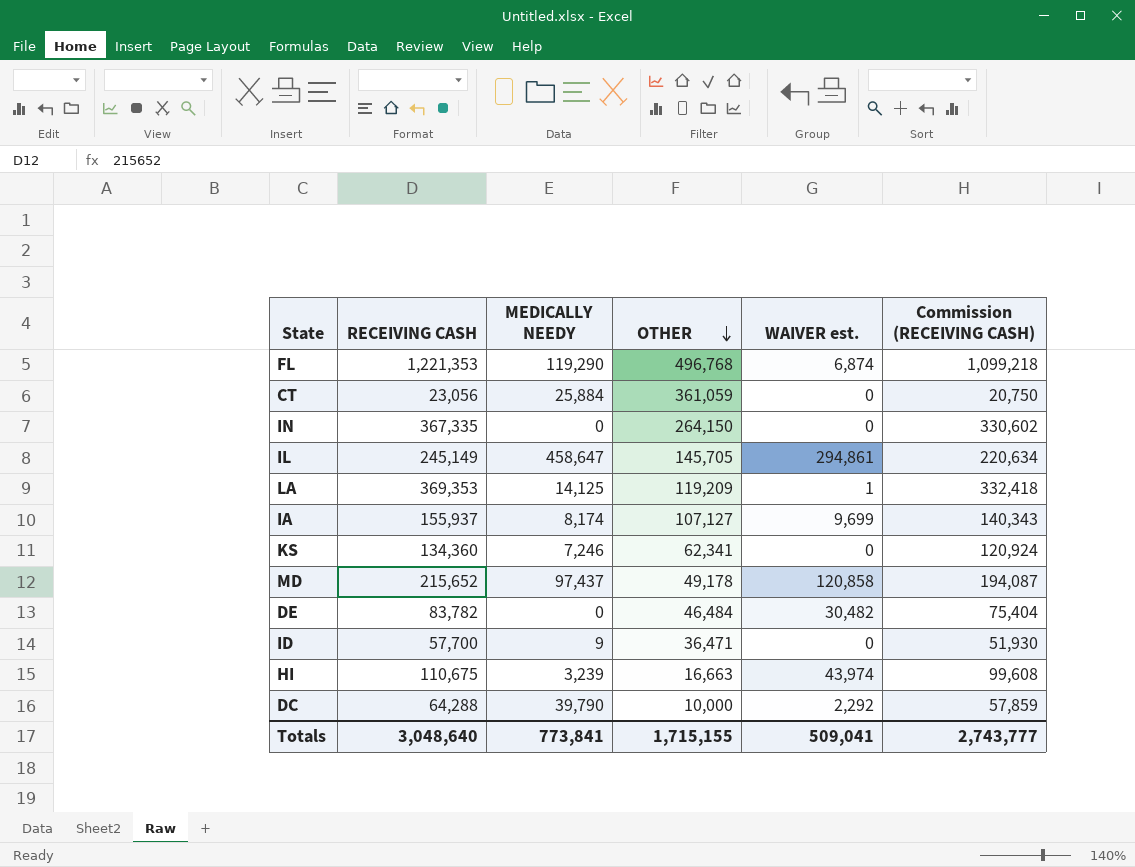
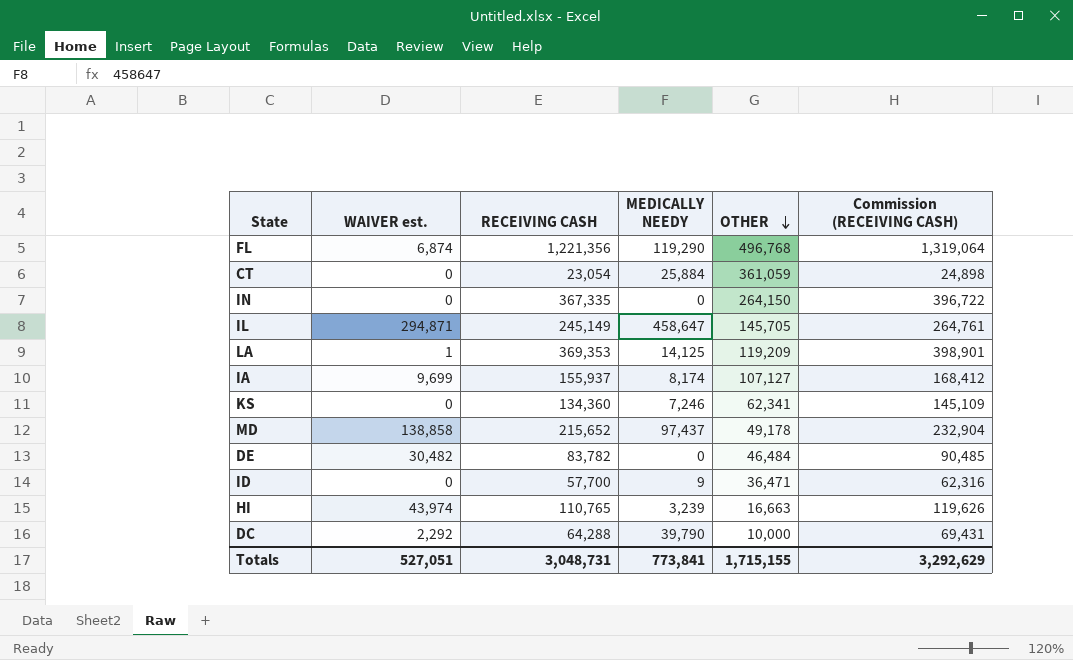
column WAIVER est. | position: 5 -> 2
column Commission (RECEIVING CASH) | formula: [RECEIVING CASH] * 0.9 -> [RECEIVING CASH] * 1.08
FL | RECEIVING CASH: 1,221,353 -> 1,221,356
CT | RECEIVING CASH: 23,056 -> 23,054
IL | WAIVER est.: 294,861 -> 294,871
MD | WAIVER est.: 120,858 -> 138,858
HI | RECEIVING CASH: 110,675 -> 110,765
Totals | WAIVER est.: 509,041 -> 527,051
Totals | RECEIVING CASH: 3,048,640 -> 3,048,731
Totals | Commission (RECEIVING CASH): 2,743,777 -> 3,292,629

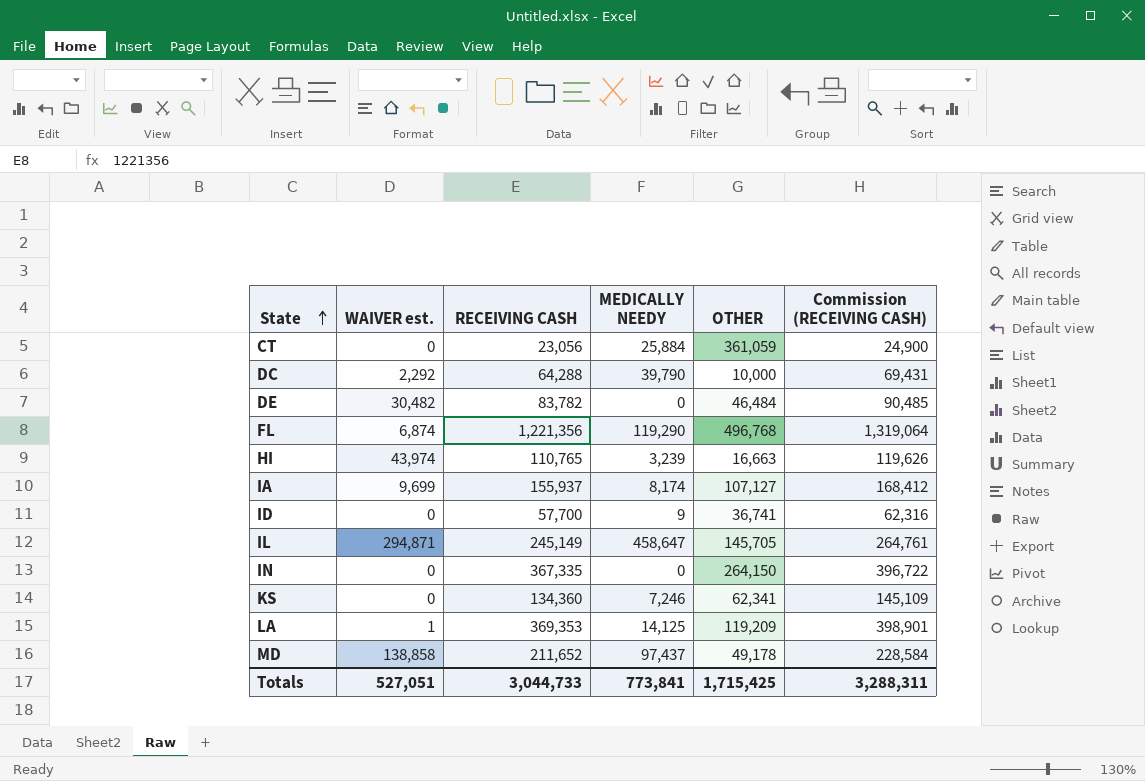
row order: OTHER descending -> State ascending
CT | RECEIVING CASH: 23,054 -> 23,056
CT | Commission (RECEIVING CASH): 24,898 -> 24,900
ID | OTHER: 36,471 -> 36,741
MD | RECEIVING CASH: 215,652 -> 211,652
MD | Commission (RECEIVING CASH): 232,904 -> 228,584
Totals | RECEIVING CASH: 3,048,731 -> 3,044,733
Totals | OTHER: 1,715,155 -> 1,715,425
Totals | Commission (RECEIVING CASH): 3,292,629 -> 3,288,311

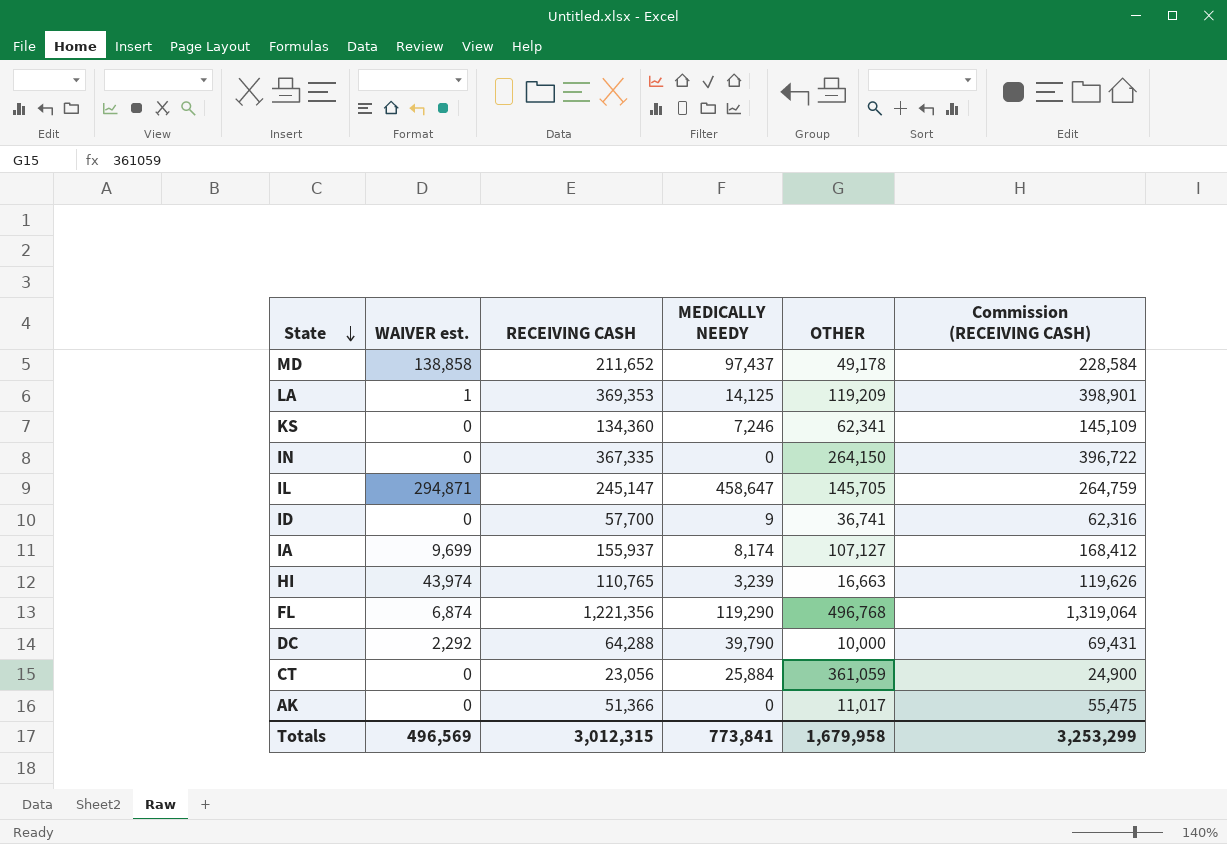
row order: State ascending -> State descending
row DE: 30,482 | 83,782 | 0 | 46,484 | 90,485 -> none
IL | RECEIVING CASH: 245,149 -> 245,147
IL | Commission (RECEIVING CASH): 264,761 -> 264,759
row AK: none -> 0 | 51,366 | 0 | 11,017 | 55,475
Totals | WAIVER est.: 527,051 -> 496,569
Totals | RECEIVING CASH: 3,044,733 -> 3,012,315
Totals | OTHER: 1,715,425 -> 1,679,958
Totals | Commission (RECEIVING CASH): 3,288,311 -> 3,253,299

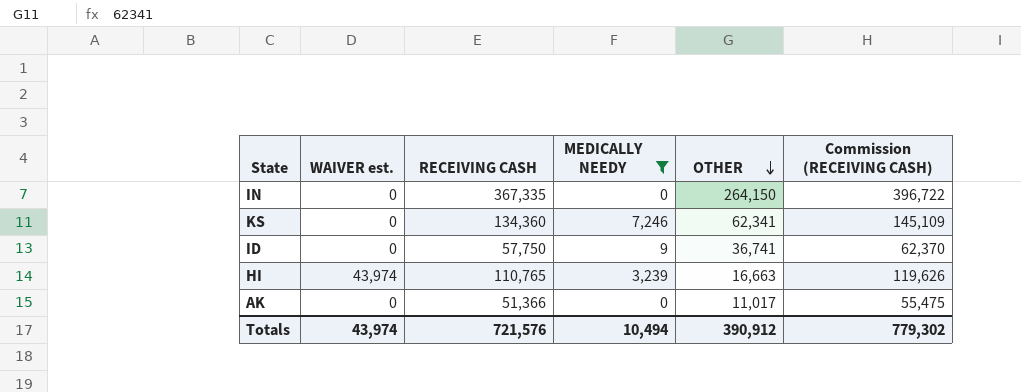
filter: none -> MEDICALLY NEEDY <= 7,246
row order: State descending -> OTHER descending
ID | RECEIVING CASH: 57,700 -> 57,750
ID | Commission (RECEIVING CASH): 62,316 -> 62,370
Totals | WAIVER est.: 496,569 -> 43,974
Totals | RECEIVING CASH: 3,012,315 -> 721,576
Totals | MEDICALLY NEEDY: 773,841 -> 10,494
Totals | OTHER: 1,679,958 -> 390,912
Totals | Commission (RECEIVING CASH): 3,253,299 -> 779,302

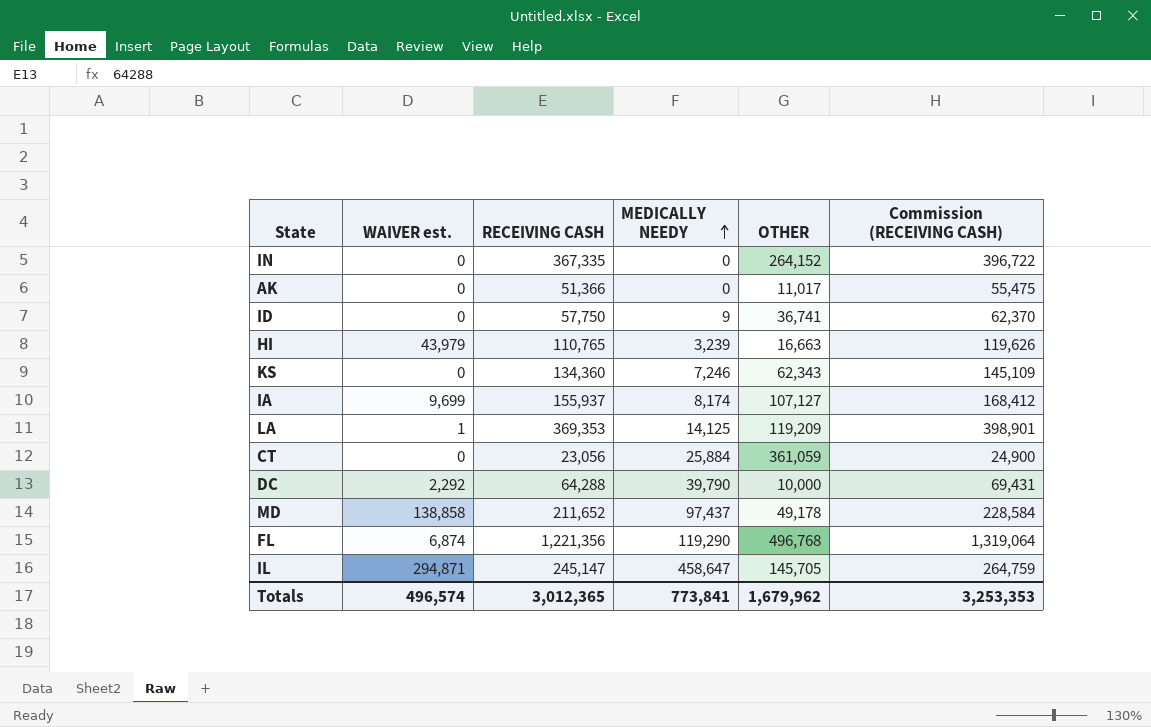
filter: MEDICALLY NEEDY <= 7,246 -> none
row order: OTHER descending -> MEDICALLY NEEDY ascending
IN | OTHER: 264,150 -> 264,152
HI | WAIVER est.: 43,974 -> 43,979
KS | OTHER: 62,341 -> 62,343
Totals | WAIVER est.: 43,974 -> 496,574
Totals | RECEIVING CASH: 721,576 -> 3,012,365
Totals | MEDICALLY NEEDY: 10,494 -> 773,841
Totals | OTHER: 390,912 -> 1,679,962
Totals | Commission (RECEIVING CASH): 779,302 -> 3,253,353

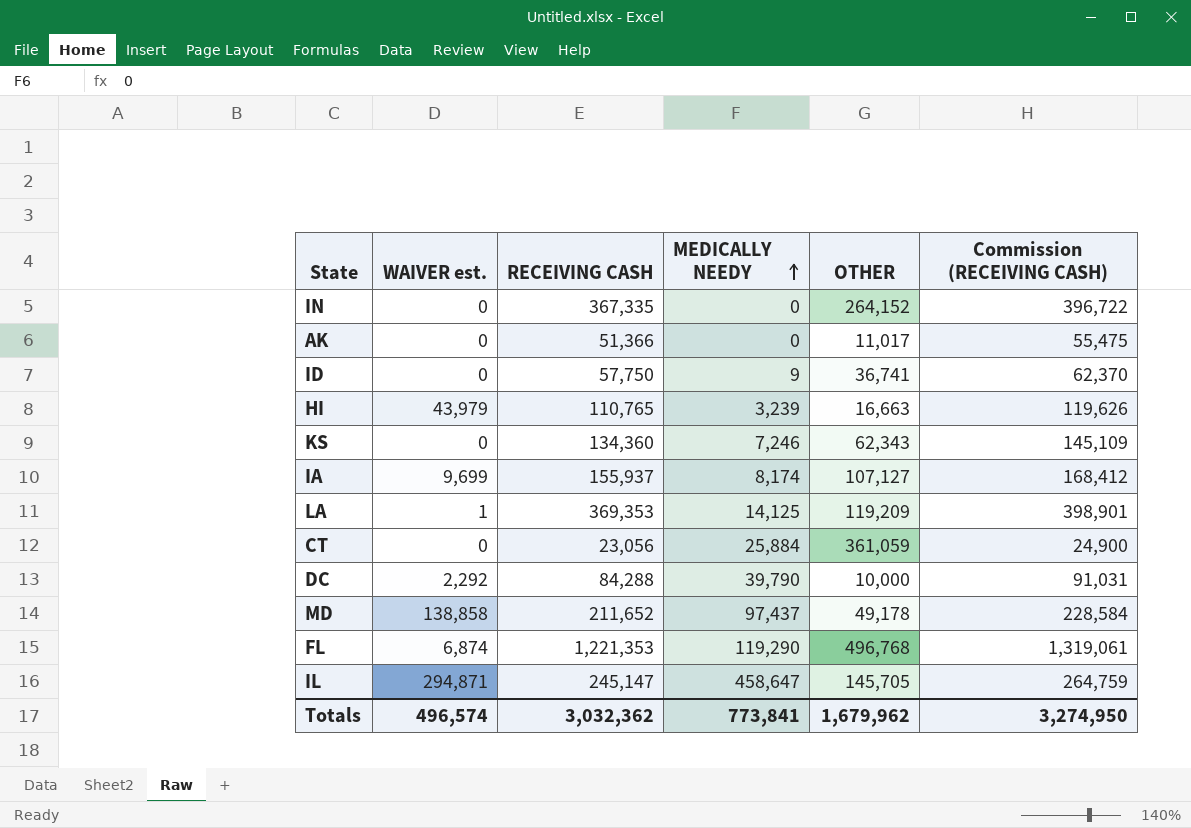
DC | RECEIVING CASH: 64,288 -> 84,288
DC | Commission (RECEIVING CASH): 69,431 -> 91,031
FL | RECEIVING CASH: 1,221,356 -> 1,221,353
FL | Commission (RECEIVING CASH): 1,319,064 -> 1,319,061
Totals | RECEIVING CASH: 3,012,365 -> 3,032,362
Totals | Commission (RECEIVING CASH): 3,253,353 -> 3,274,950

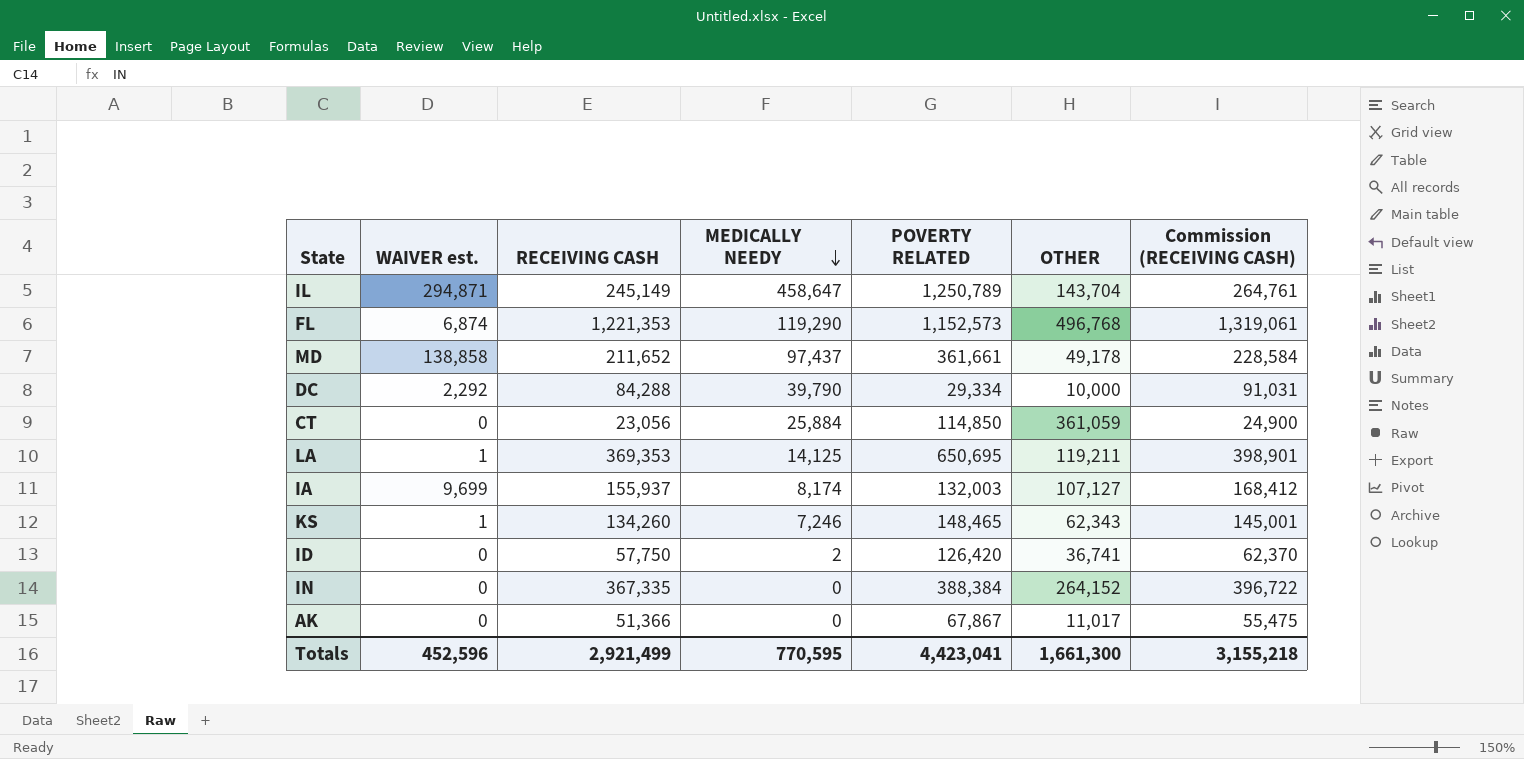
row order: MEDICALLY NEEDY ascending -> MEDICALLY NEEDY descending
column POVERTY RELATED | position: none -> 5
row HI: 43,979 | 110,765 | 3,239 | 16,663 | 119,626 -> none
IL | RECEIVING CASH: 245,147 -> 245,149
IL | OTHER: 145,705 -> 143,704
IL | Commission (RECEIVING CASH): 264,759 -> 264,761
LA | OTHER: 119,209 -> 119,211
KS | WAIVER est.: 0 -> 1
KS | RECEIVING CASH: 134,360 -> 134,260
KS | Commission (RECEIVING CASH): 145,109 -> 145,001
ID | MEDICALLY NEEDY: 9 -> 2
Totals | WAIVER est.: 496,574 -> 452,596
Totals | RECEIVING CASH: 3,032,362 -> 2,921,499
Totals | MEDICALLY NEEDY: 773,841 -> 770,595
Totals | OTHER: 1,679,962 -> 1,661,300
Totals | Commission (RECEIVING CASH): 3,274,950 -> 3,155,218

